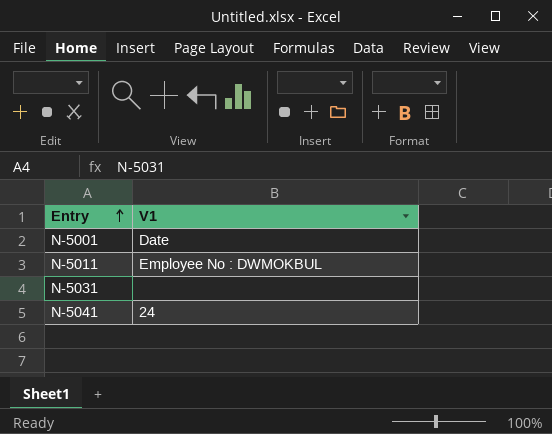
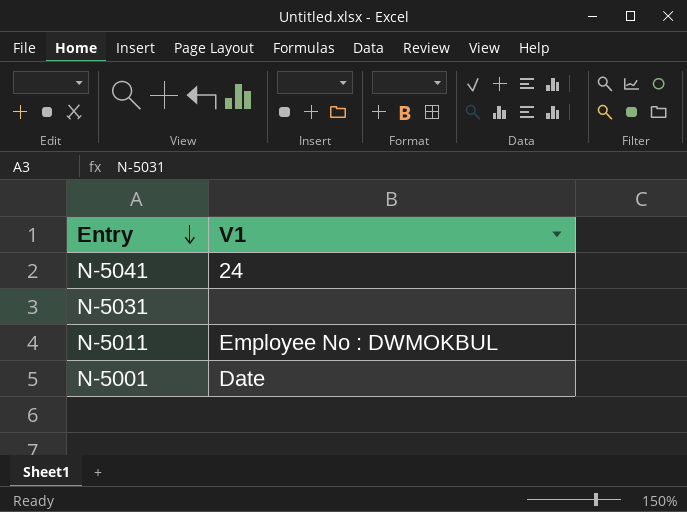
row order: Entry ascending -> Entry descending

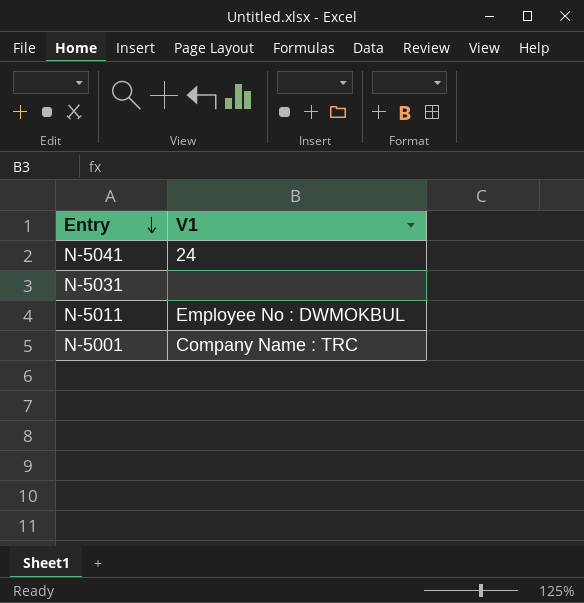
N-5001 | V1: Date -> Company Name : TRC

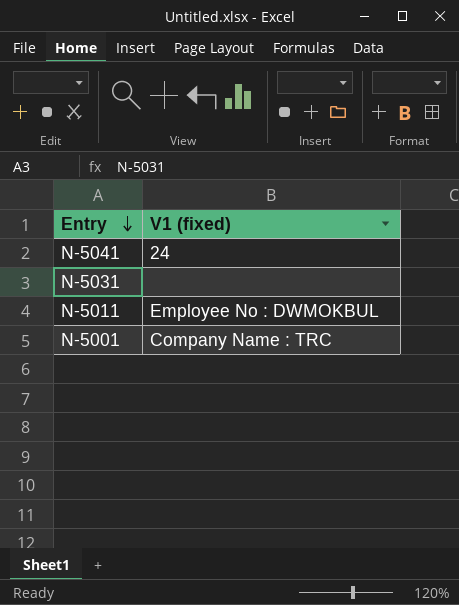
column name: V1 -> V1 (fixed)

